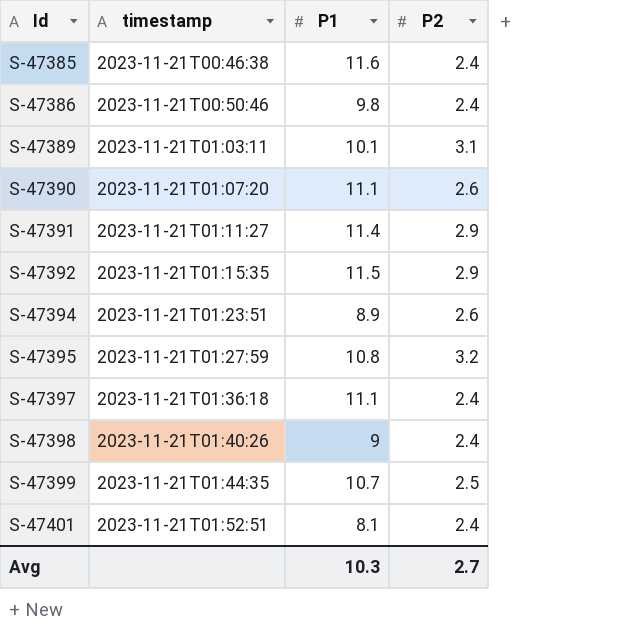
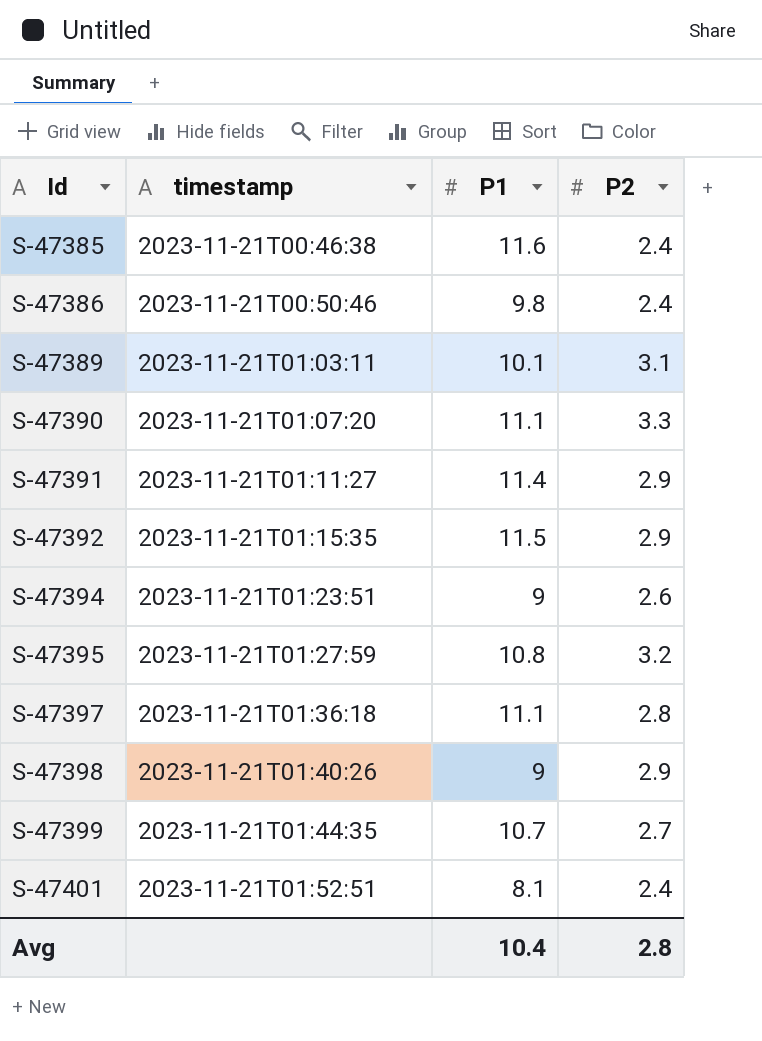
S-47390 | P2: 2.6 -> 3.3
S-47394 | P1: 8.9 -> 9
S-47397 | P2: 2.4 -> 2.8
S-47398 | P2: 2.4 -> 2.9
S-47399 | P2: 2.5 -> 2.7
Avg | P1: 10.3 -> 10.4
Avg | P2: 2.7 -> 2.8

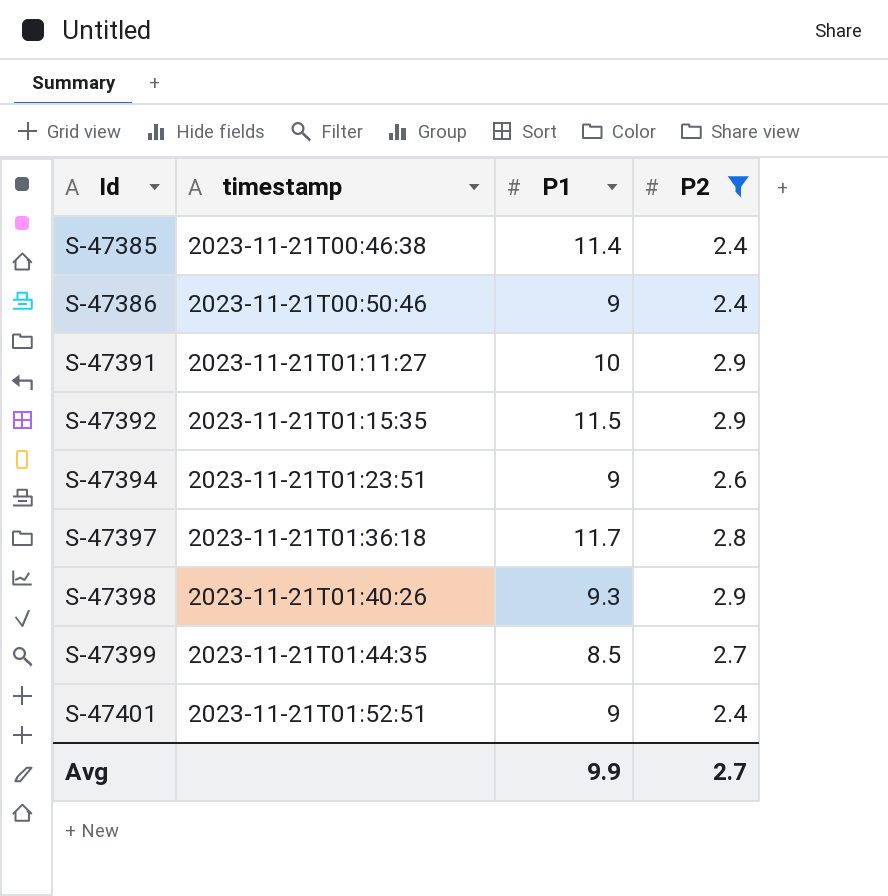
filter: none -> P2 <= 2.9
S-47385 | P1: 11.6 -> 11.4
S-47386 | P1: 9.8 -> 9
S-47391 | P1: 11.4 -> 10
S-47397 | P1: 11.1 -> 11.7
S-47398 | P1: 9 -> 9.3
S-47399 | P1: 10.7 -> 8.5
S-47401 | P1: 8.1 -> 9
Avg | P1: 10.4 -> 9.9
Avg | P2: 2.8 -> 2.7

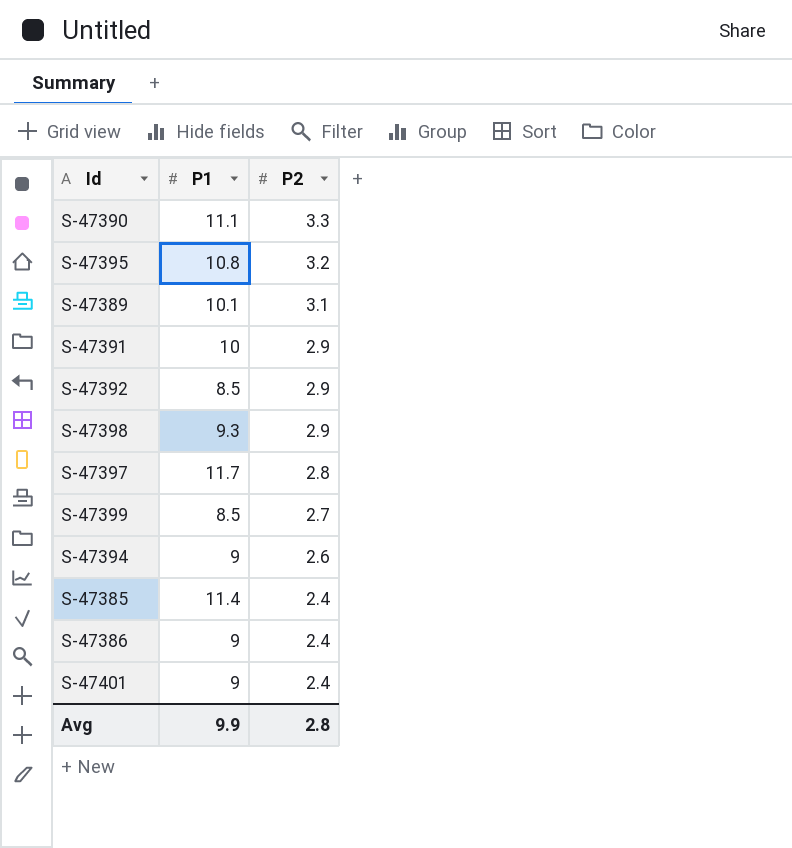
filter: P2 <= 2.9 -> none
row order: Id ascending -> P2 descending
column timestamp | position: 2 -> none
S-47392 | P1: 11.5 -> 8.5
Avg | P2: 2.7 -> 2.8

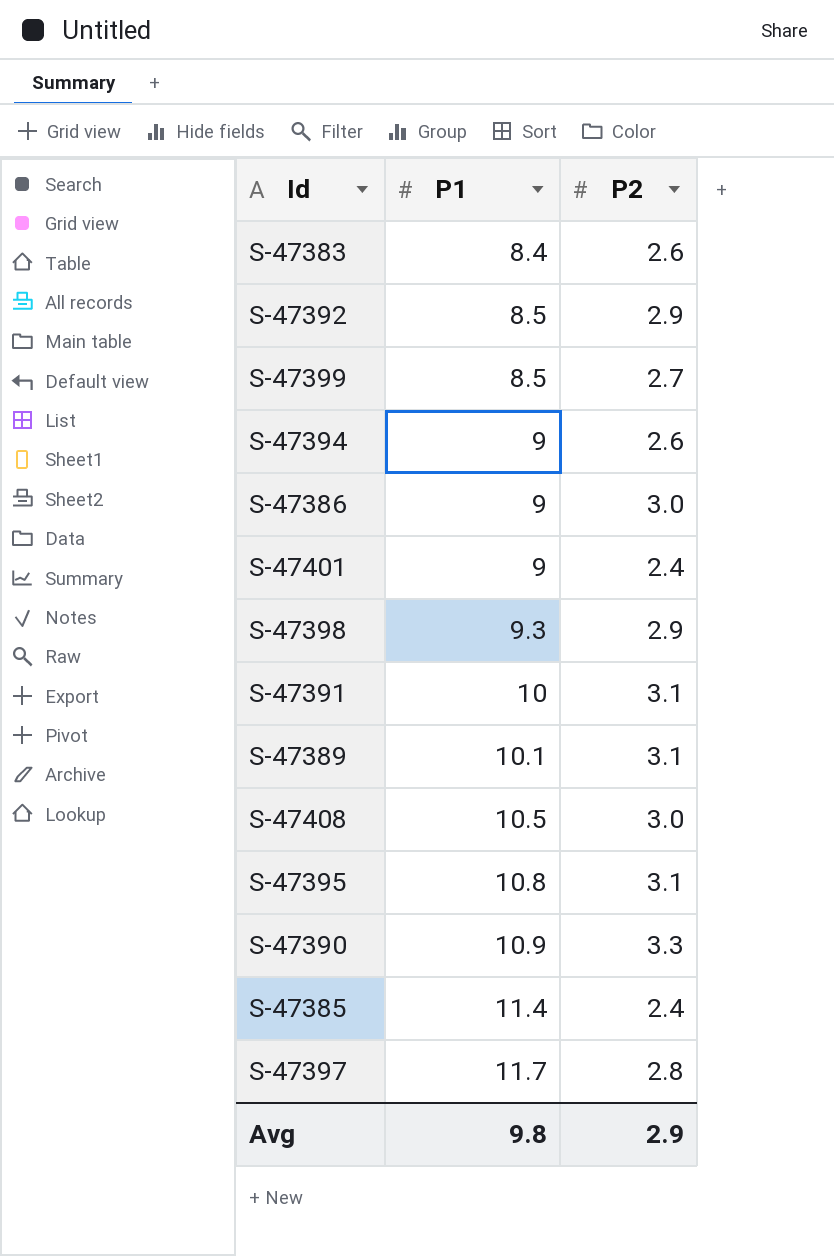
row order: P2 descending -> P1 ascending
row S-47383: none -> 8.4 | 2.6
S-47386 | P2: 2.4 -> 3.0
S-47391 | P2: 2.9 -> 3.1
row S-47408: none -> 10.5 | 3.0
S-47395 | P2: 3.2 -> 3.1
S-47390 | P1: 11.1 -> 10.9
Avg | P1: 9.9 -> 9.8
Avg | P2: 2.8 -> 2.9

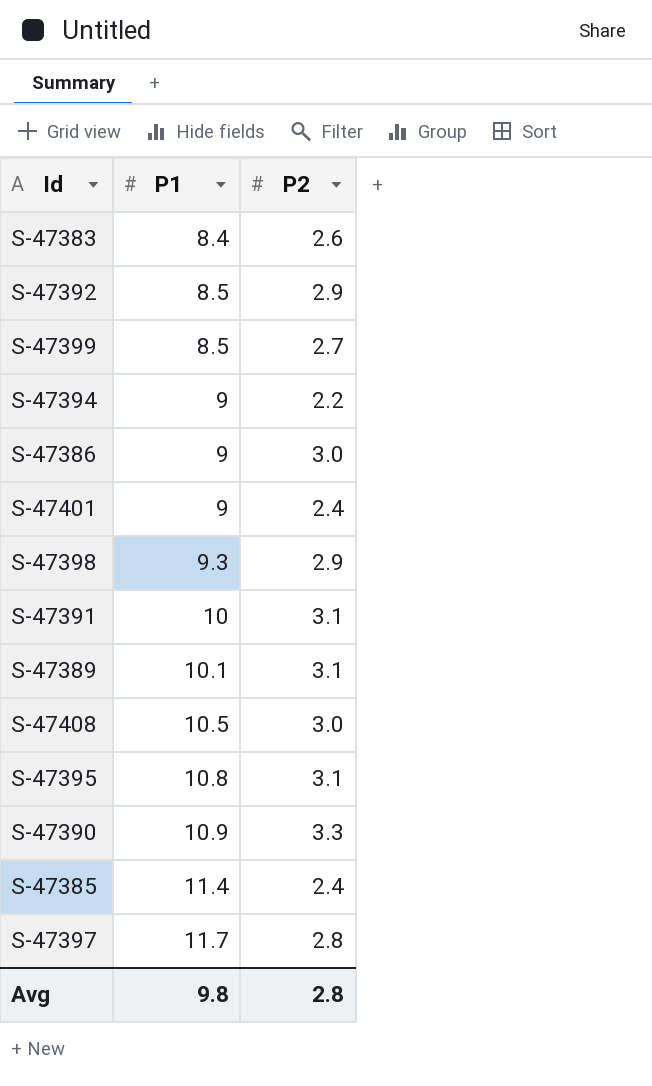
S-47394 | P2: 2.6 -> 2.2
Avg | P2: 2.9 -> 2.8

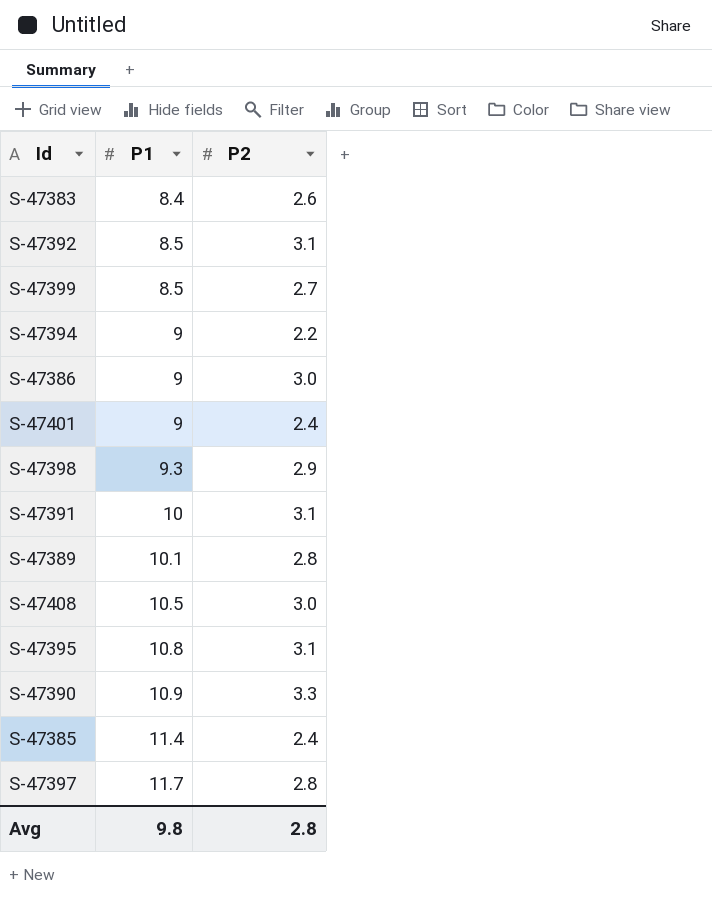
S-47392 | P2: 2.9 -> 3.1
S-47389 | P2: 3.1 -> 2.8

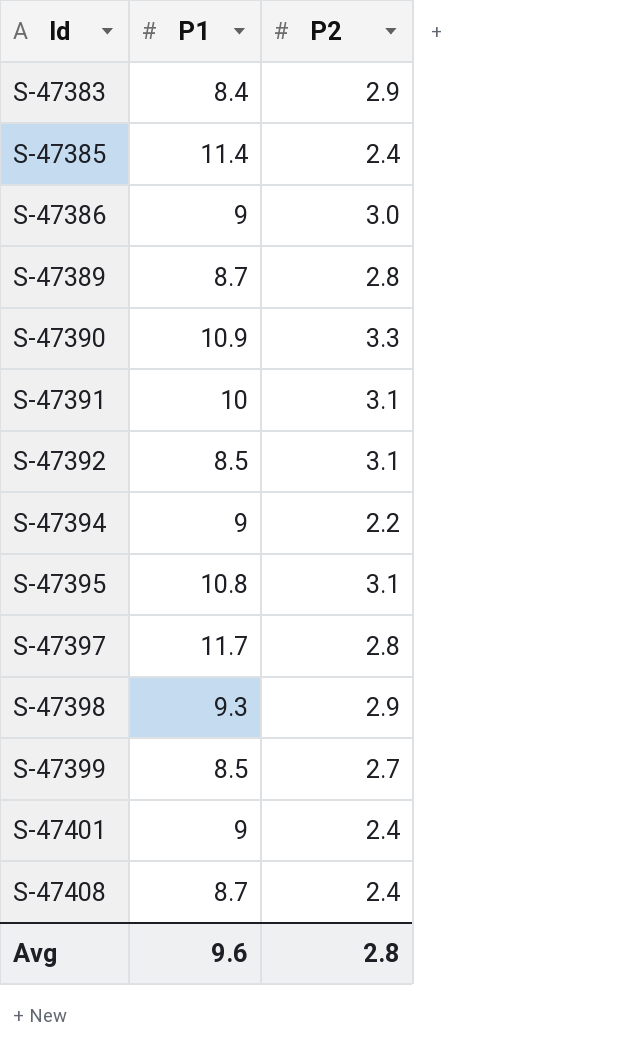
row order: P1 ascending -> Id ascending
S-47383 | P2: 2.6 -> 2.9
S-47389 | P1: 10.1 -> 8.7
S-47408 | P1: 10.5 -> 8.7
S-47408 | P2: 3.0 -> 2.4
Avg | P1: 9.8 -> 9.6

